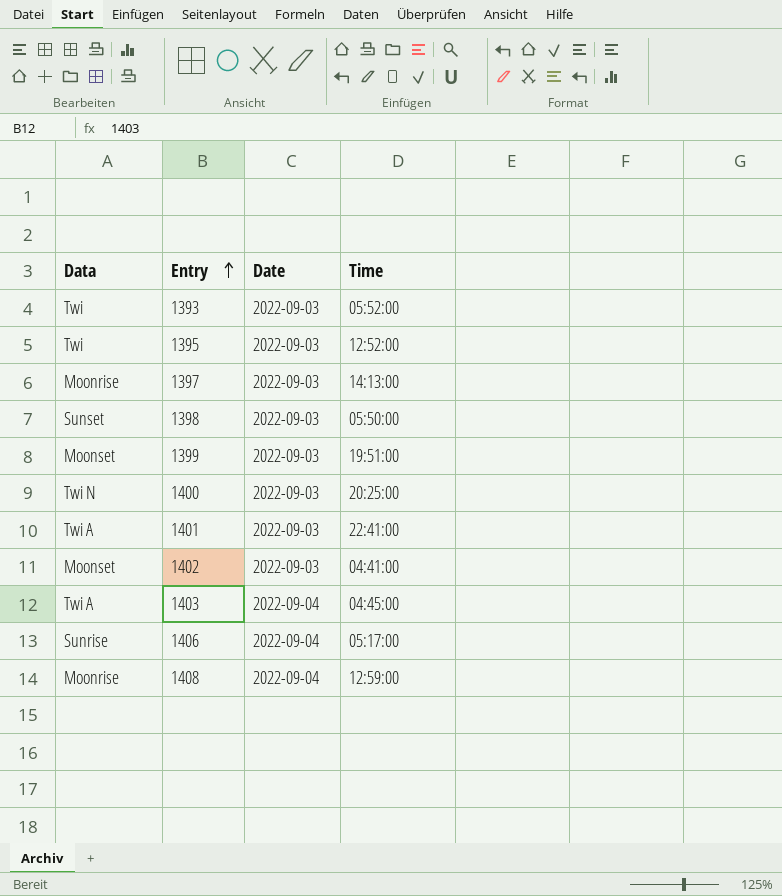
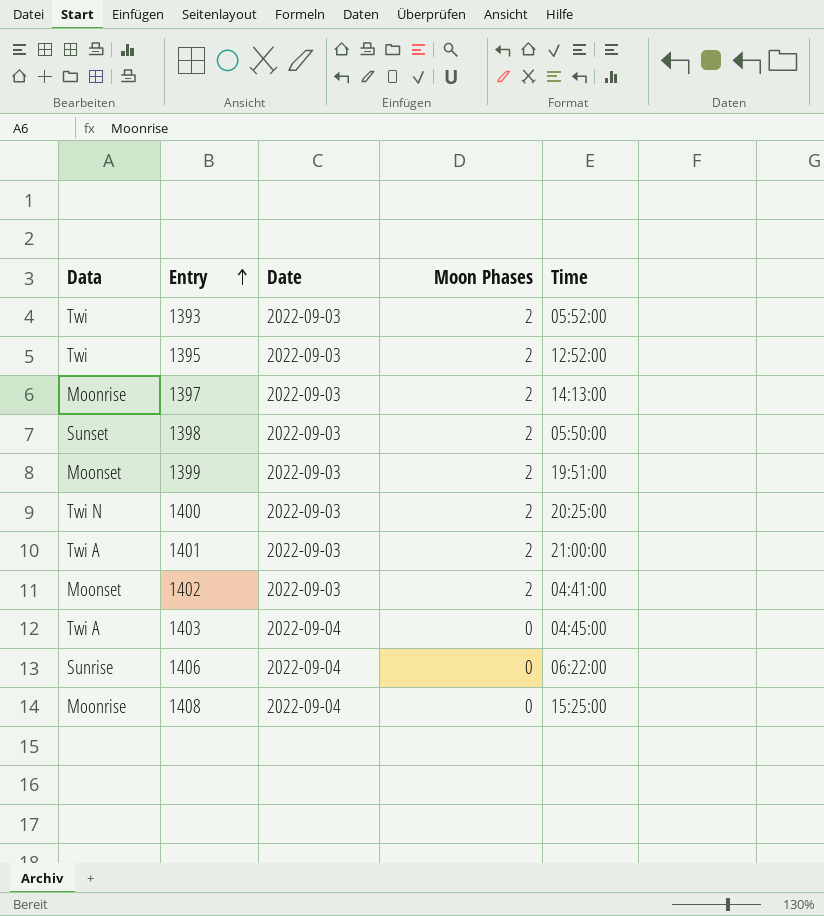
column Moon Phases | position: none -> 4
1401 | Time: 22:41:00 -> 21:00:00
1406 | Time: 05:17:00 -> 06:22:00
1408 | Time: 12:59:00 -> 15:25:00

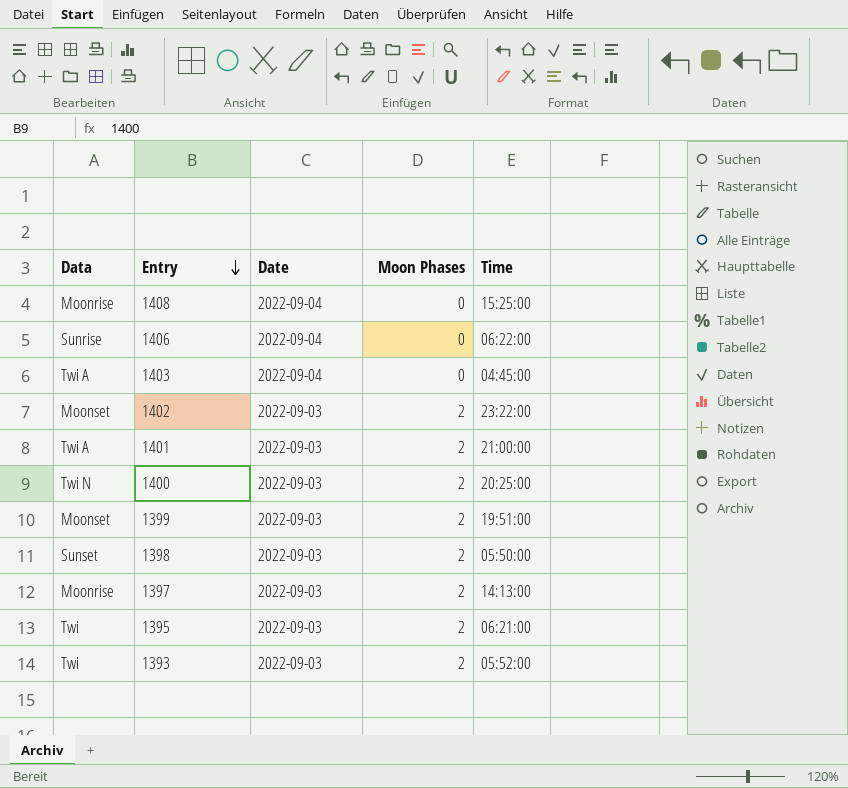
row order: Entry ascending -> Entry descending
1402 | Time: 04:41:00 -> 23:22:00
1395 | Time: 12:52:00 -> 06:21:00

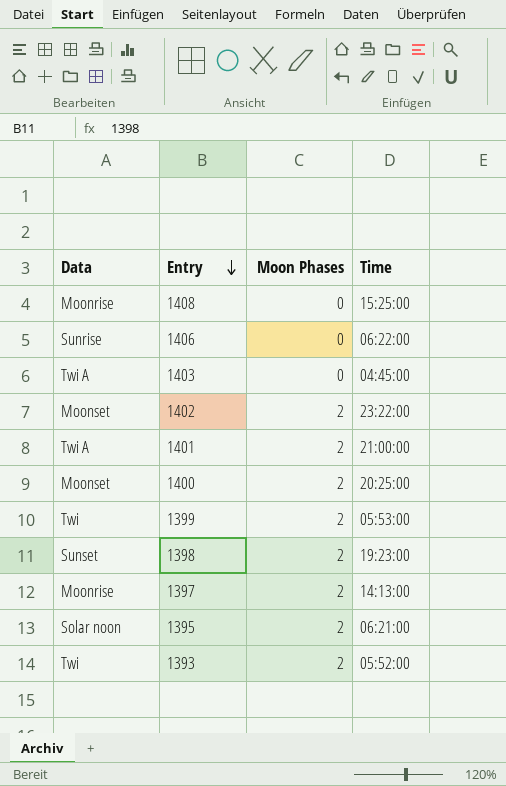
column Date | position: 3 -> none
1400 | Data: Twi N -> Moonset
1399 | Data: Moonset -> Twi
1399 | Time: 19:51:00 -> 05:53:00
1398 | Time: 05:50:00 -> 19:23:00
1395 | Data: Twi -> Solar noon

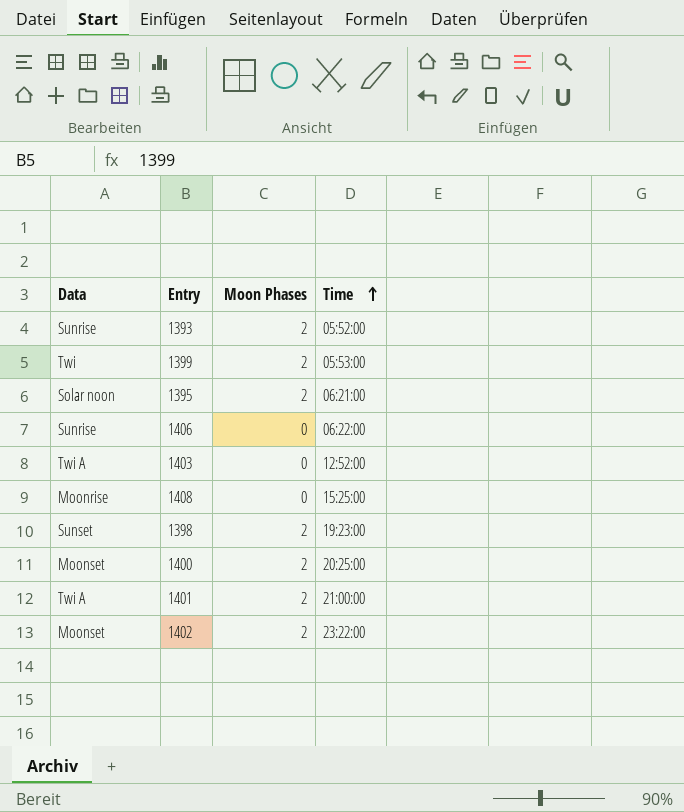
row order: Entry descending -> Time ascending
row 1397: Moonrise | 2 | 14:13:00 -> none
1393 | Data: Twi -> Sunrise
1403 | Time: 04:45:00 -> 12:52:00

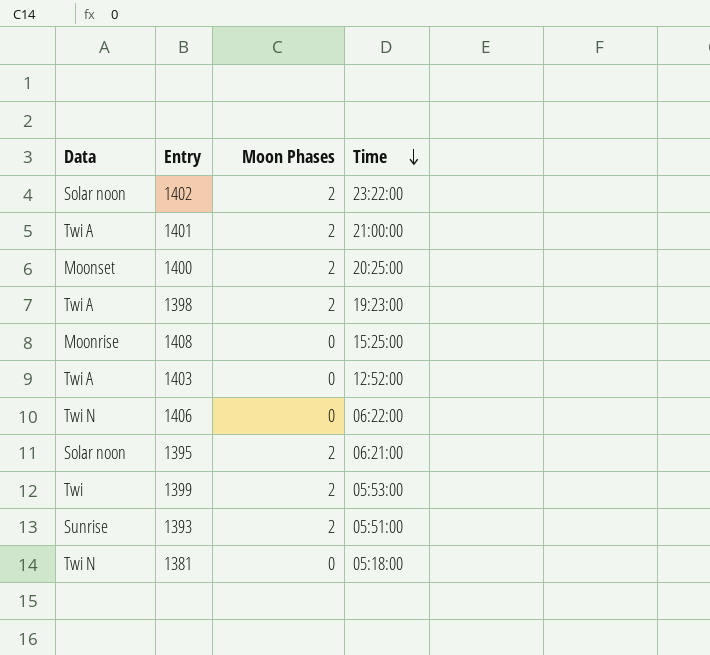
row order: Time ascending -> Time descending
1402 | Data: Moonset -> Solar noon
1398 | Data: Sunset -> Twi A
1406 | Data: Sunrise -> Twi N
1393 | Time: 05:52:00 -> 05:51:00
row 1381: none -> Twi N | 0 | 05:18:00

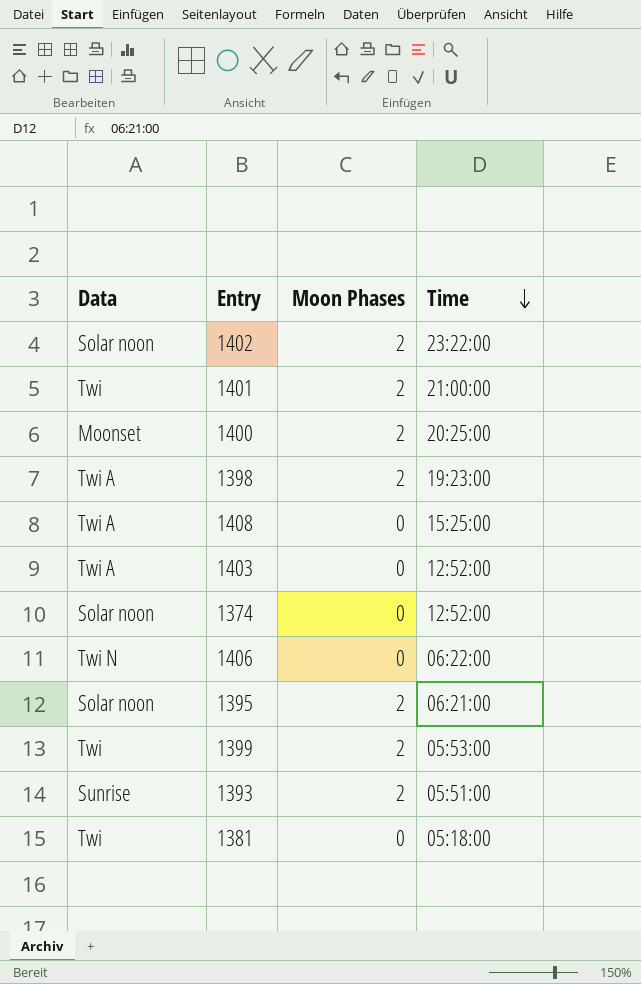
1401 | Data: Twi A -> Twi
1408 | Data: Moonrise -> Twi A
row 1374: none -> Solar noon | 0 | 12:52:00
1381 | Data: Twi N -> Twi

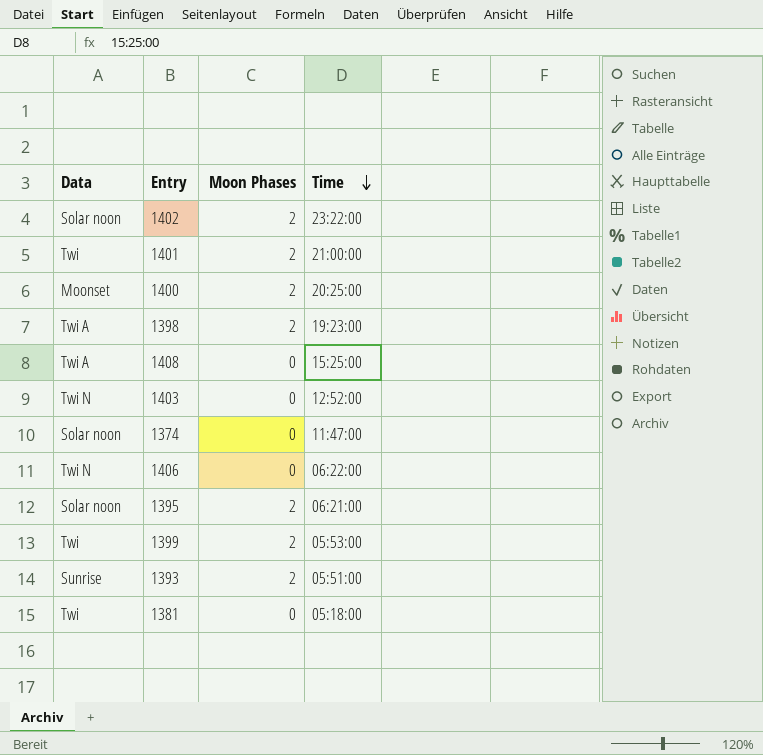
1403 | Data: Twi A -> Twi N
1374 | Time: 12:52:00 -> 11:47:00

